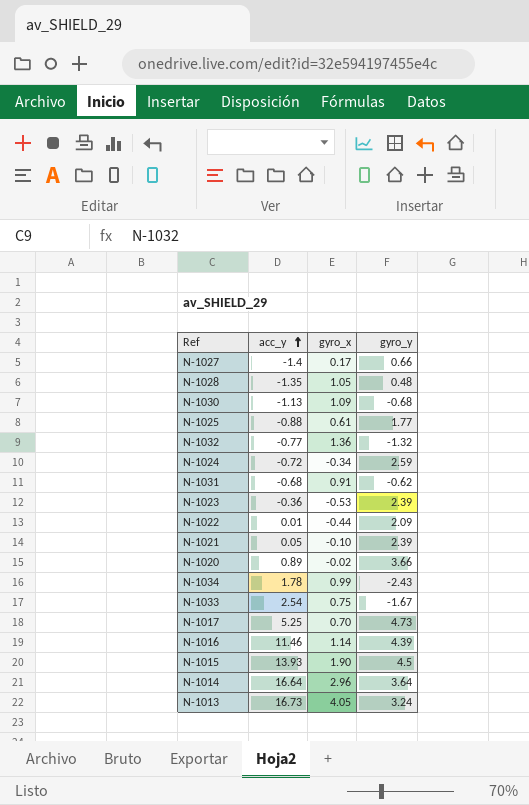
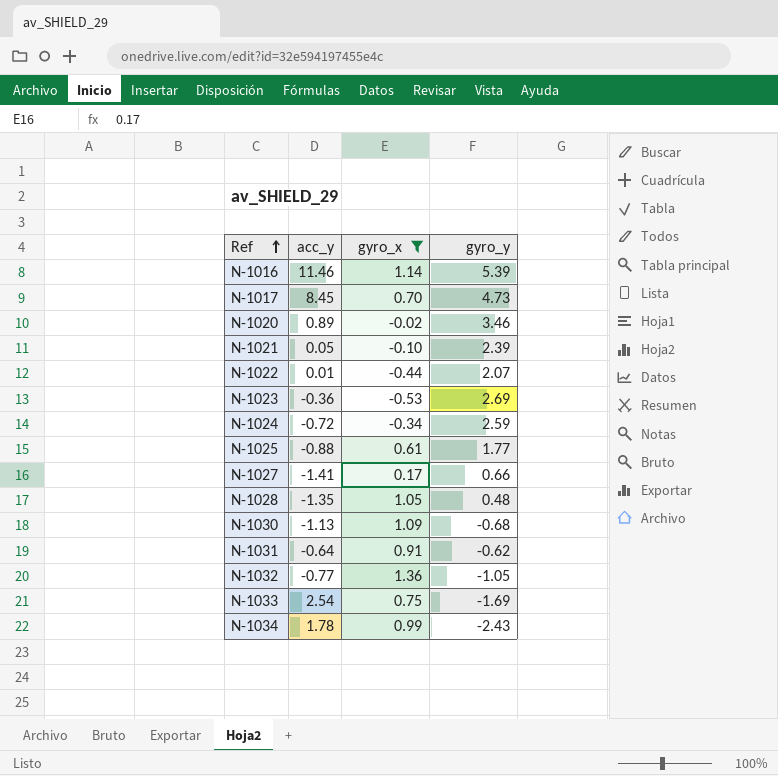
filter: none -> gyro_x <= 1.36
row order: acc_y ascending -> Ref ascending
N-1016 | gyro_y: 4.39 -> 5.39
N-1017 | acc_y: 5.25 -> 8.45
N-1020 | gyro_y: 3.66 -> 3.46
N-1022 | gyro_y: 2.09 -> 2.07
N-1023 | gyro_y: 2.39 -> 2.69
N-1027 | acc_y: -1.4 -> -1.41
N-1031 | acc_y: -0.68 -> -0.64
N-1032 | gyro_y: -1.32 -> -1.05
N-1033 | gyro_y: -1.67 -> -1.69

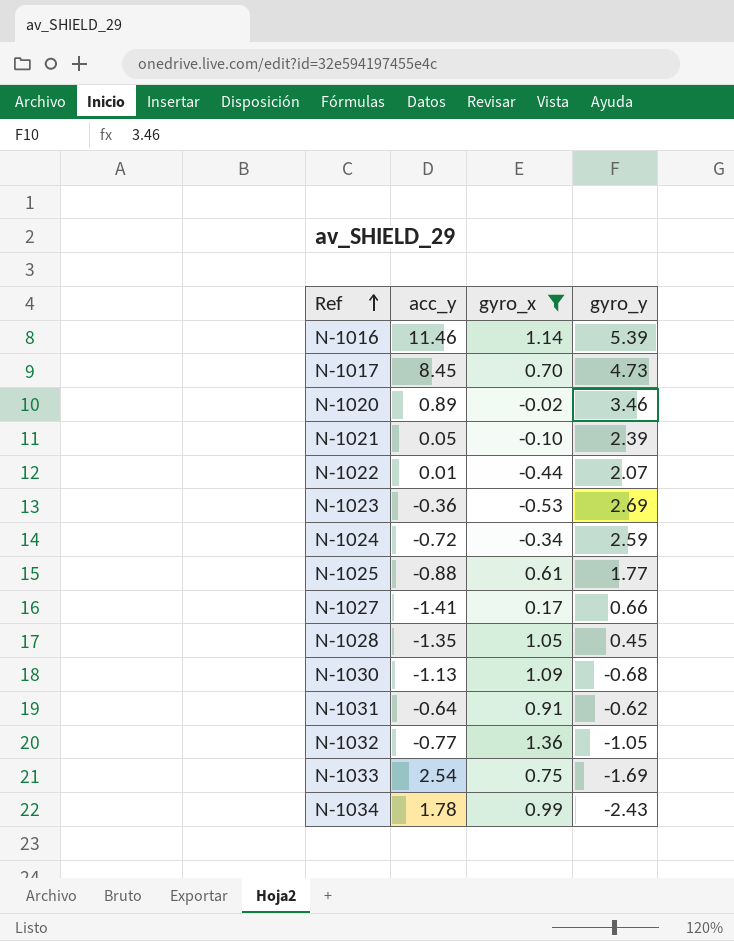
N-1028 | gyro_y: 0.48 -> 0.45

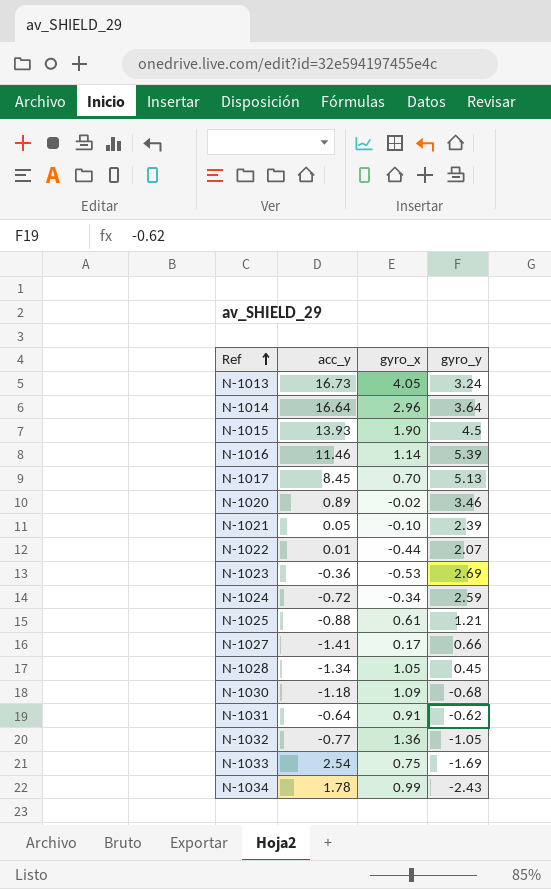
filter: gyro_x <= 1.36 -> none
N-1017 | gyro_y: 4.73 -> 5.13
N-1025 | gyro_y: 1.77 -> 1.21
N-1028 | acc_y: -1.35 -> -1.34
N-1030 | acc_y: -1.13 -> -1.18

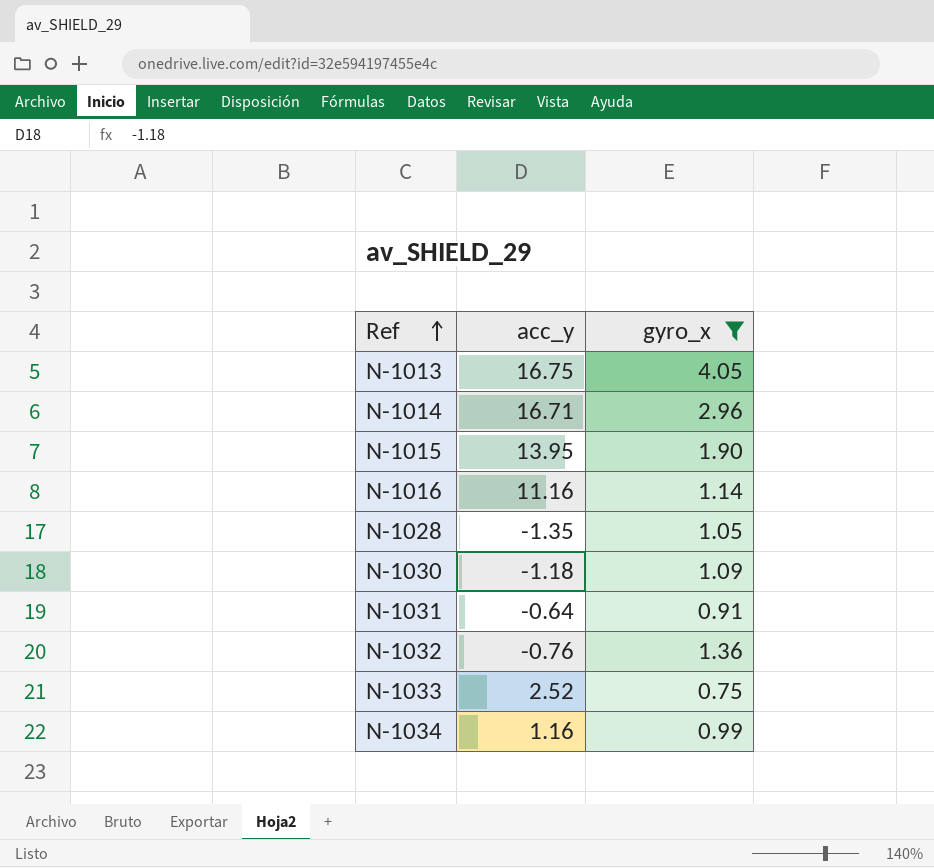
filter: none -> gyro_x >= 0.75
column gyro_y | position: 4 -> none
N-1013 | acc_y: 16.73 -> 16.75
N-1014 | acc_y: 16.64 -> 16.71
N-1015 | acc_y: 13.93 -> 13.95
N-1016 | acc_y: 11.46 -> 11.16
N-1028 | acc_y: -1.34 -> -1.35
N-1032 | acc_y: -0.77 -> -0.76
N-1033 | acc_y: 2.54 -> 2.52
N-1034 | acc_y: 1.78 -> 1.16

